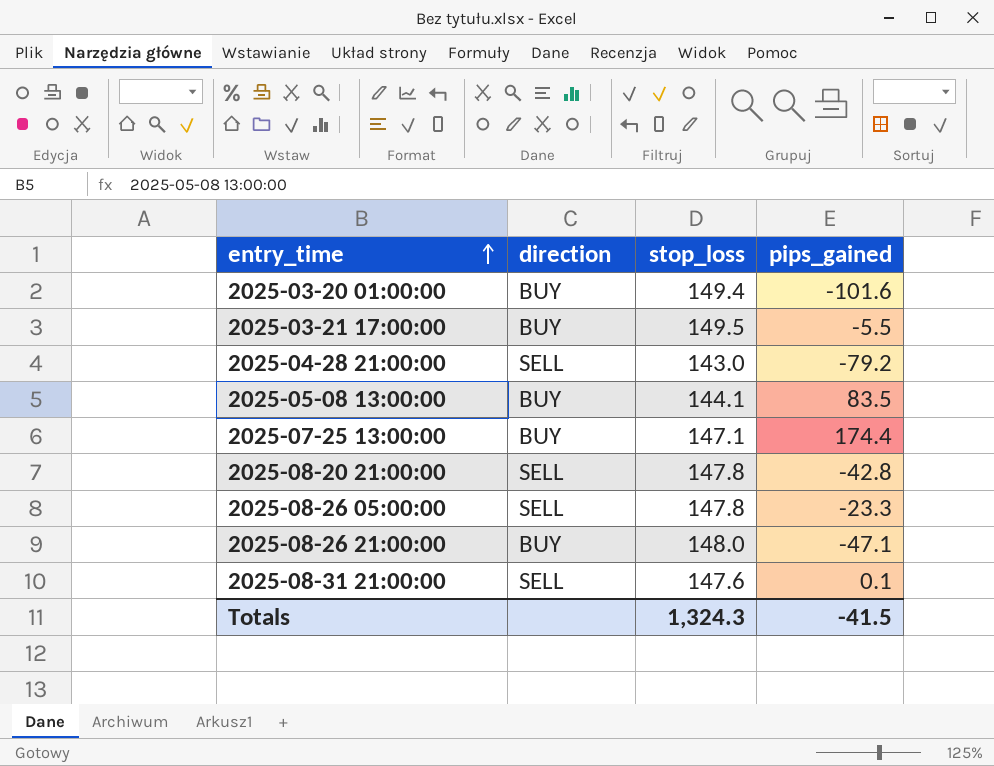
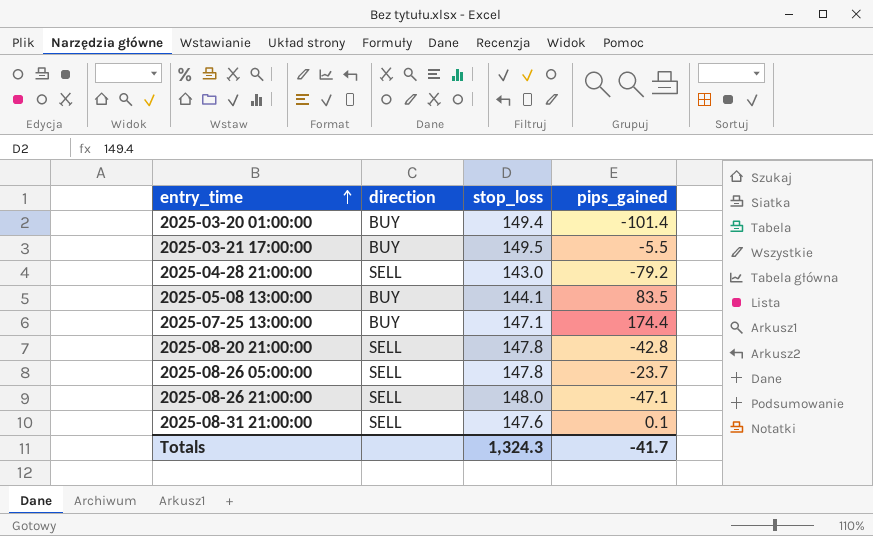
2025-03-20 01:00:00 | pips_gained: -101.6 -> -101.4
2025-08-26 05:00:00 | pips_gained: -23.3 -> -23.7
2025-08-26 21:00:00 | direction: BUY -> SELL
Totals | pips_gained: -41.5 -> -41.7

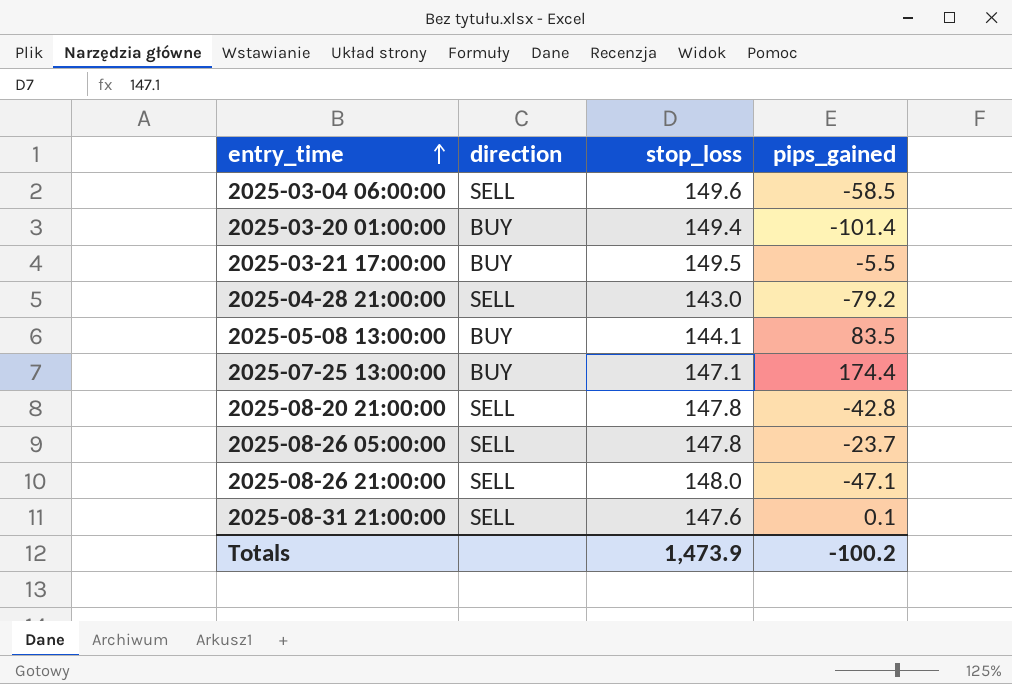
row 2025-03-04 06:00:00: none -> SELL | 149.6 | -58.5
Totals | stop_loss: 1,324.3 -> 1,473.9
Totals | pips_gained: -41.7 -> -100.2

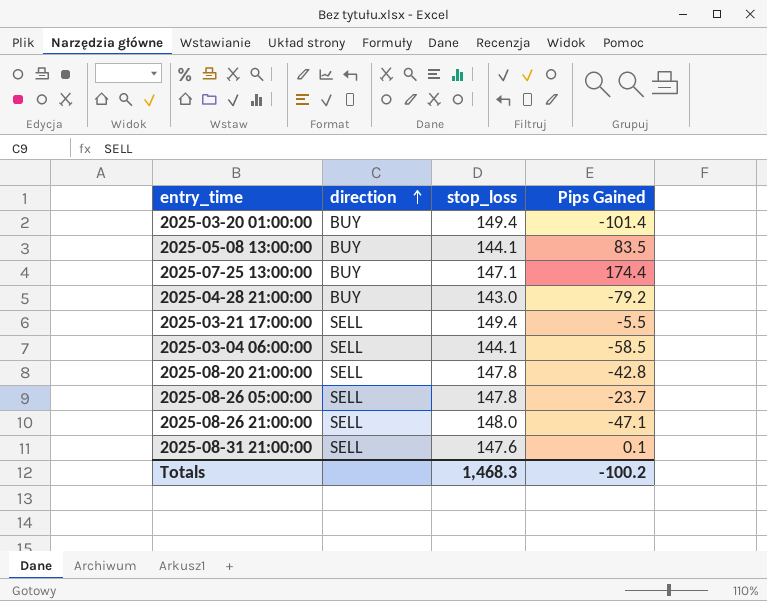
row order: entry_time ascending -> direction ascending
column name: pips_gained -> Pips Gained
2025-04-28 21:00:00 | direction: SELL -> BUY
2025-03-21 17:00:00 | direction: BUY -> SELL
2025-03-21 17:00:00 | stop_loss: 149.5 -> 149.4
2025-03-04 06:00:00 | stop_loss: 149.6 -> 144.1
Totals | stop_loss: 1,473.9 -> 1,468.3

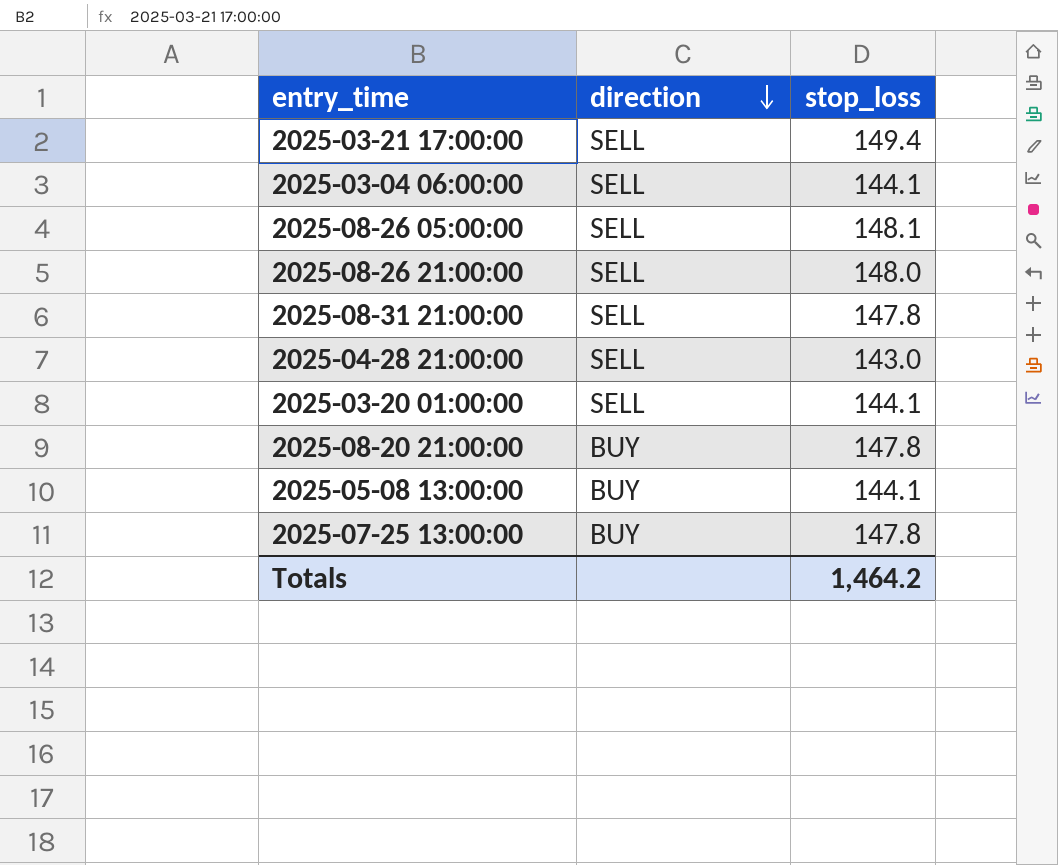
row order: direction ascending -> direction descending
column Pips Gained | position: 4 -> none
2025-08-26 05:00:00 | stop_loss: 147.8 -> 148.1
2025-08-31 21:00:00 | stop_loss: 147.6 -> 147.8
2025-04-28 21:00:00 | direction: BUY -> SELL
2025-03-20 01:00:00 | direction: BUY -> SELL
2025-03-20 01:00:00 | stop_loss: 149.4 -> 144.1
2025-08-20 21:00:00 | direction: SELL -> BUY
2025-07-25 13:00:00 | stop_loss: 147.1 -> 147.8
Totals | stop_loss: 1,468.3 -> 1,464.2

